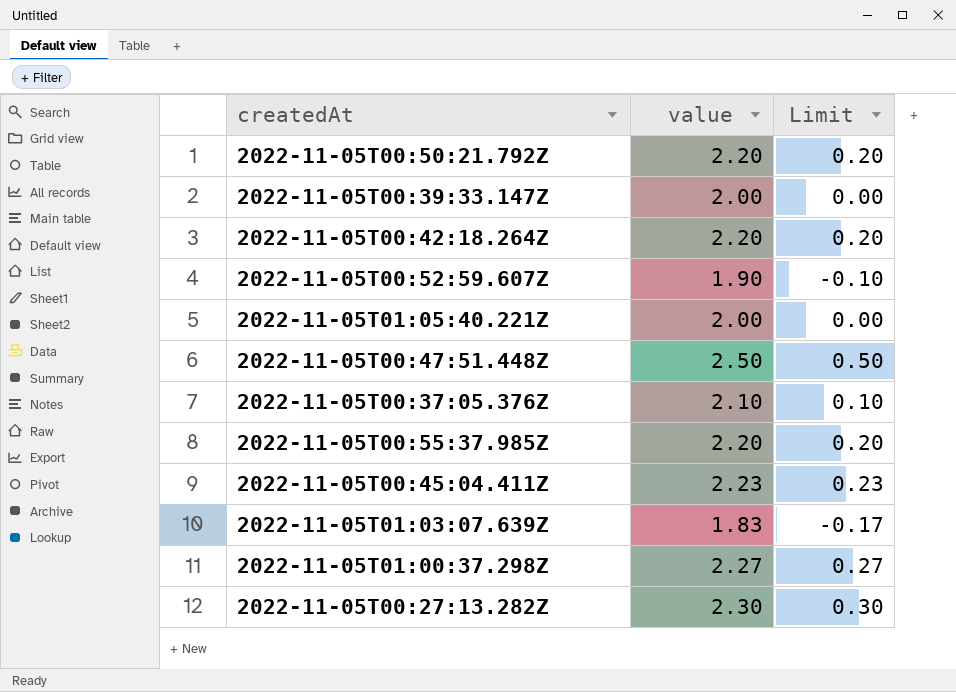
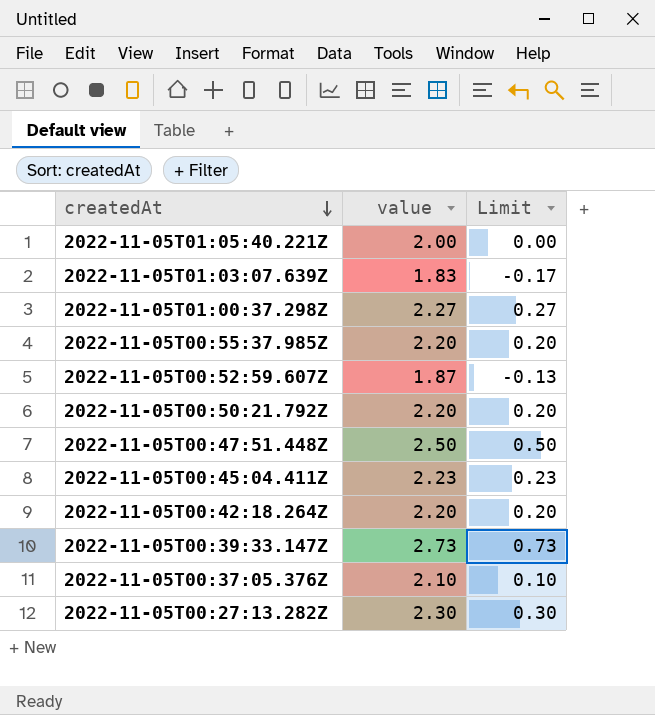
row order: none -> createdAt descending
2022-11-05T00:52:59.607Z | value: 1.90 -> 1.87
2022-11-05T00:52:59.607Z | Limit: -0.10 -> -0.13
2022-11-05T00:39:33.147Z | value: 2.00 -> 2.73
2022-11-05T00:39:33.147Z | Limit: 0.00 -> 0.73

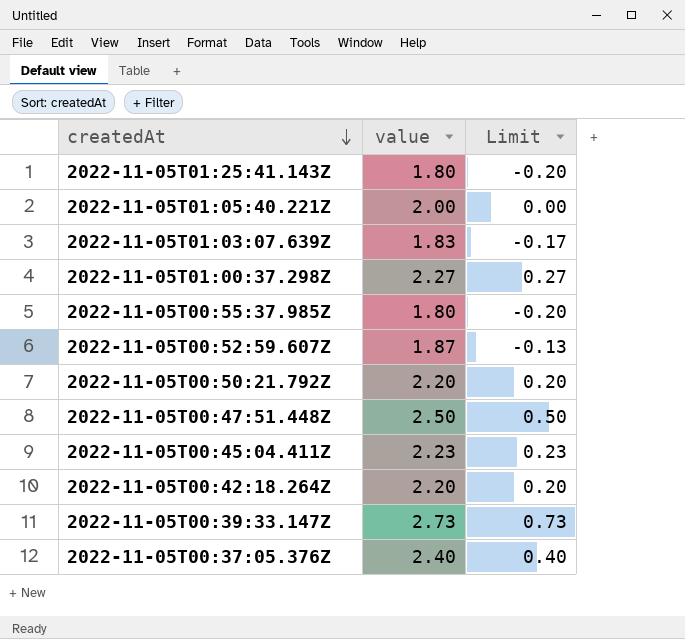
row 2022-11-05T00:27:13.282Z: 2.30 | 0.30 -> none
row 2022-11-05T01:25:41.143Z: none -> 1.80 | -0.20
2022-11-05T00:55:37.985Z | value: 2.20 -> 1.80
2022-11-05T00:55:37.985Z | Limit: 0.20 -> -0.20
2022-11-05T00:37:05.376Z | value: 2.10 -> 2.40
2022-11-05T00:37:05.376Z | Limit: 0.10 -> 0.40

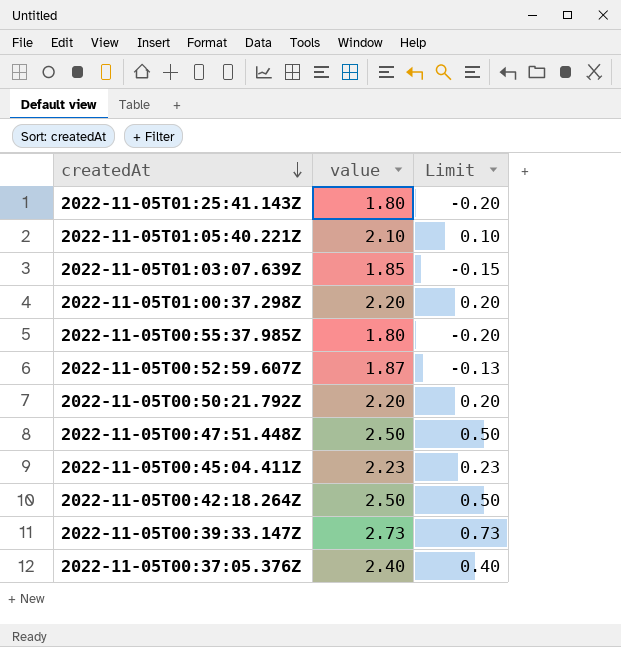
2022-11-05T01:05:40.221Z | value: 2.00 -> 2.10
2022-11-05T01:05:40.221Z | Limit: 0.00 -> 0.10
2022-11-05T01:03:07.639Z | value: 1.83 -> 1.85
2022-11-05T01:03:07.639Z | Limit: -0.17 -> -0.15
2022-11-05T01:00:37.298Z | value: 2.27 -> 2.20
2022-11-05T01:00:37.298Z | Limit: 0.27 -> 0.20
2022-11-05T00:42:18.264Z | value: 2.20 -> 2.50
2022-11-05T00:42:18.264Z | Limit: 0.20 -> 0.50

